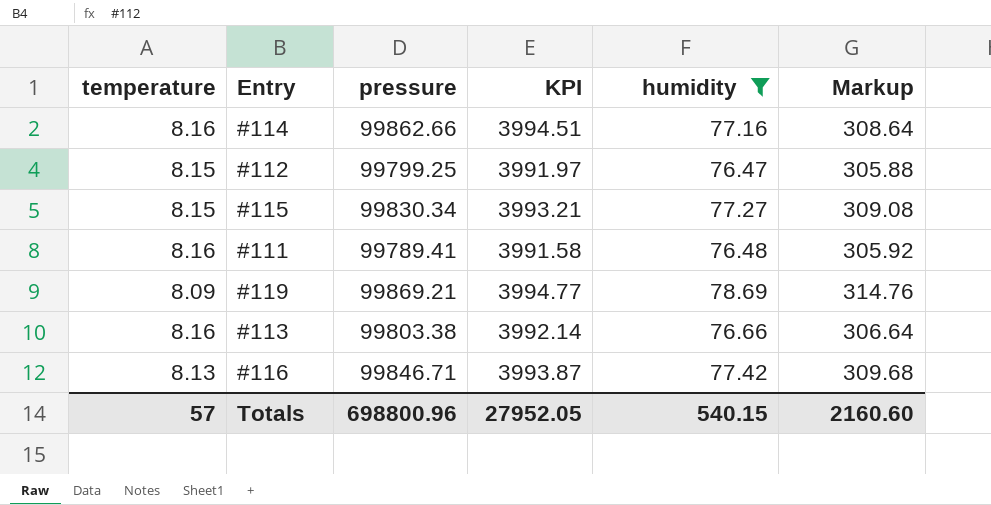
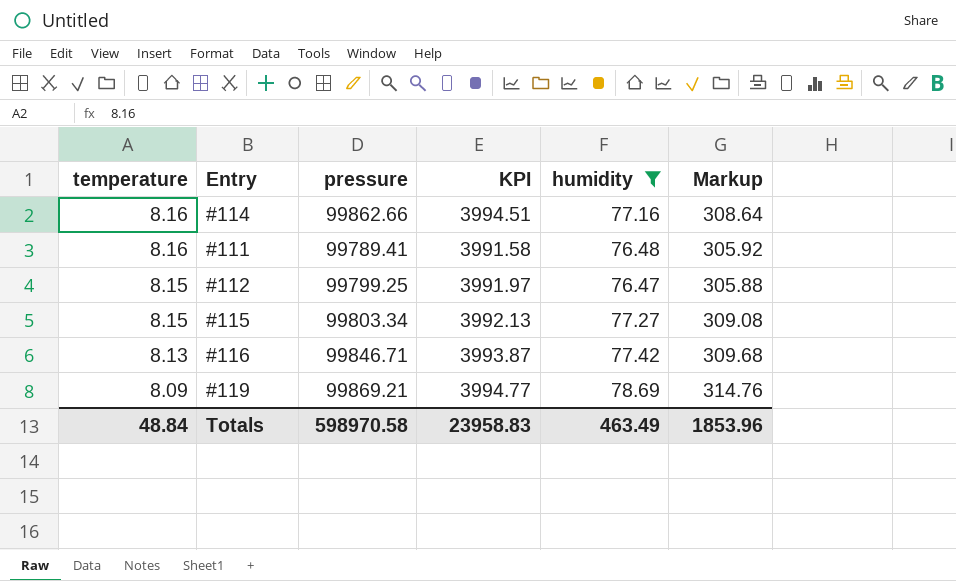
row order: none -> temperature descending
row #113: 8.16 | 99803.38 | 3992.14 | 76.66 | 306.64 -> none
#115 | pressure: 99830.34 -> 99803.34
#115 | KPI: 3993.21 -> 3992.13
Totals | temperature: 57 -> 48.84
Totals | pressure: 698800.96 -> 598970.58
Totals | KPI: 27952.05 -> 23958.83
Totals | humidity: 540.15 -> 463.49
Totals | Markup: 2160.60 -> 1853.96

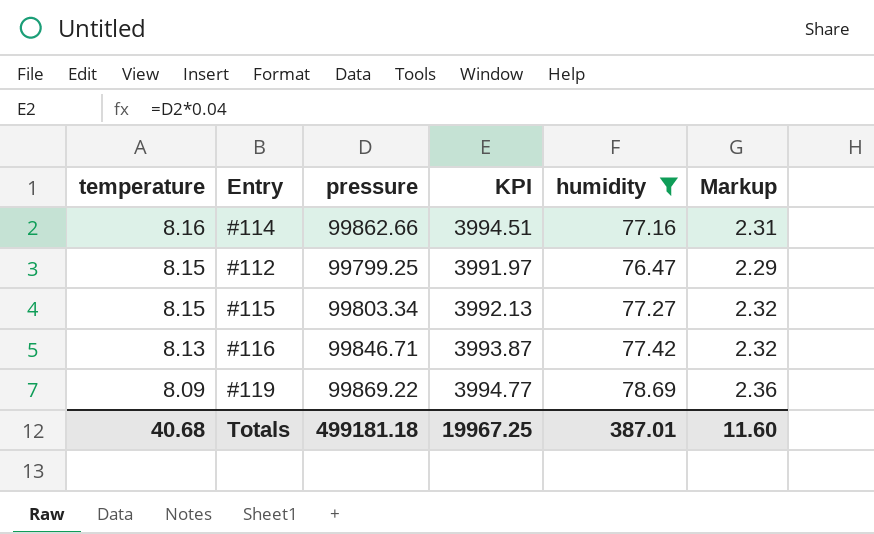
column Markup | formula: [humidity] * 4 -> [humidity] * 0.03
row #111: 8.16 | 99789.41 | 3991.58 | 76.48 | 305.92 -> none
#119 | pressure: 99869.21 -> 99869.22
Totals | temperature: 48.84 -> 40.68
Totals | pressure: 598970.58 -> 499181.18
Totals | KPI: 23958.83 -> 19967.25
Totals | humidity: 463.49 -> 387.01
Totals | Markup: 1853.96 -> 11.60

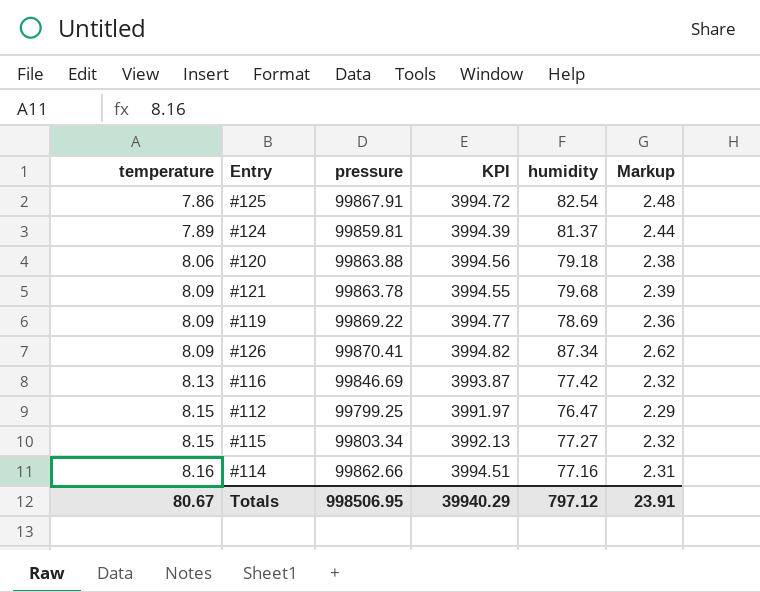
filter: humidity <= 78.69 -> none
row order: temperature descending -> temperature ascending
#116 | pressure: 99846.71 -> 99846.69
Totals | temperature: 40.68 -> 80.67
Totals | pressure: 499181.18 -> 998506.95
Totals | KPI: 19967.25 -> 39940.29
Totals | humidity: 387.01 -> 797.12
Totals | Markup: 11.60 -> 23.91

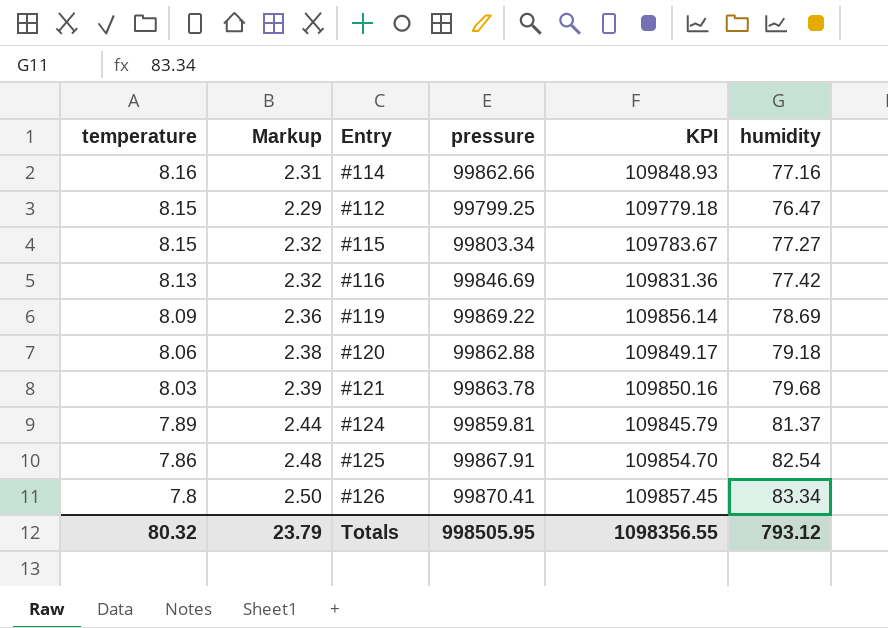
row order: temperature ascending -> temperature descending
column Markup | position: 6 -> 2
column KPI | formula: [pressure] * 0.04 -> [pressure] * 1.1
#120 | pressure: 99863.88 -> 99862.88
#121 | temperature: 8.09 -> 8.03
#126 | temperature: 8.09 -> 7.8
#126 | Markup: 2.62 -> 2.50
#126 | humidity: 87.34 -> 83.34
Totals | temperature: 80.67 -> 80.32
Totals | Markup: 23.91 -> 23.79
Totals | pressure: 998506.95 -> 998505.95
Totals | KPI: 39940.29 -> 1098356.55
Totals | humidity: 797.12 -> 793.12

